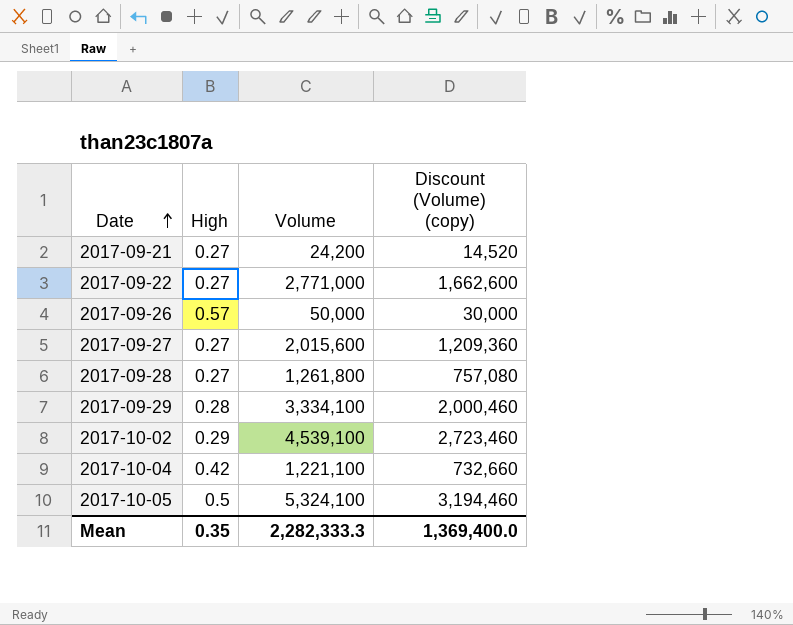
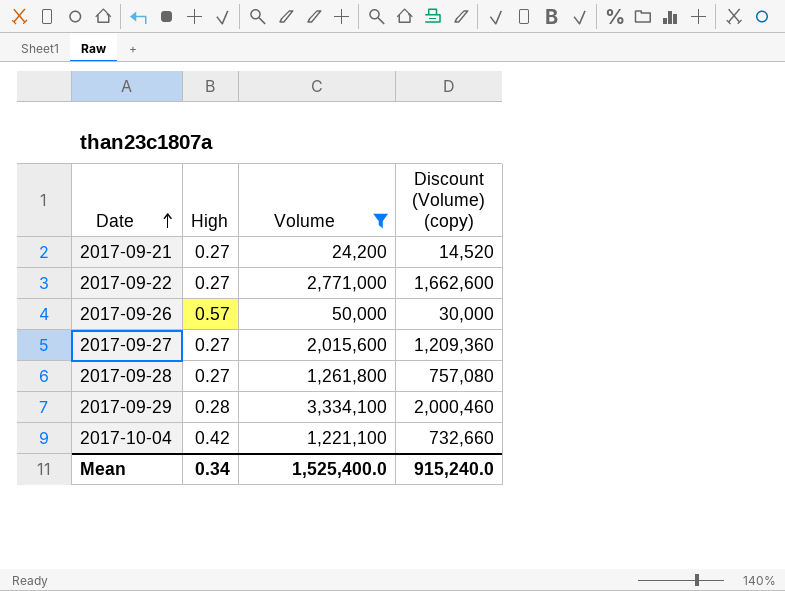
filter: none -> Volume <= 3,334,100
Mean | High: 0.35 -> 0.34
Mean | Volume: 2,282,333.3 -> 1,525,400.0
Mean | Discount (Volume) (copy): 1,369,400.0 -> 915,240.0

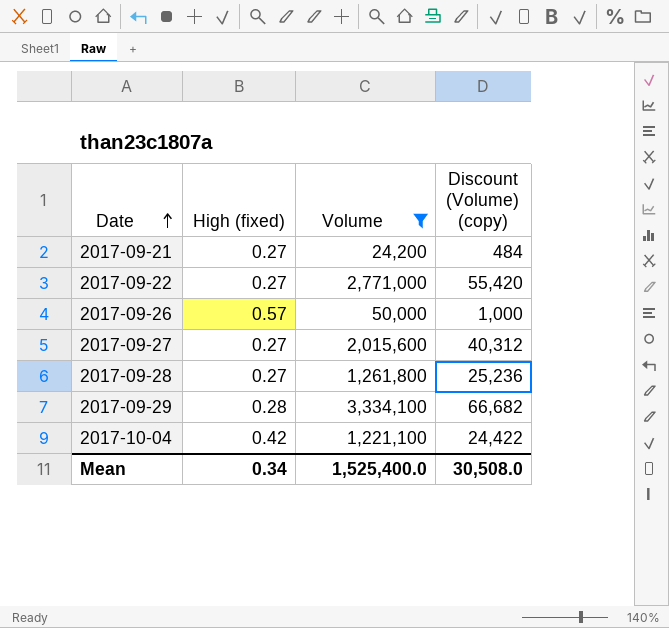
column name: High -> High (fixed)
column Discount (Volume) (copy) | formula: [Volume] * 0.6 -> [Volume] * 0.02
Mean | Discount (Volume) (copy): 915,240.0 -> 30,508.0

